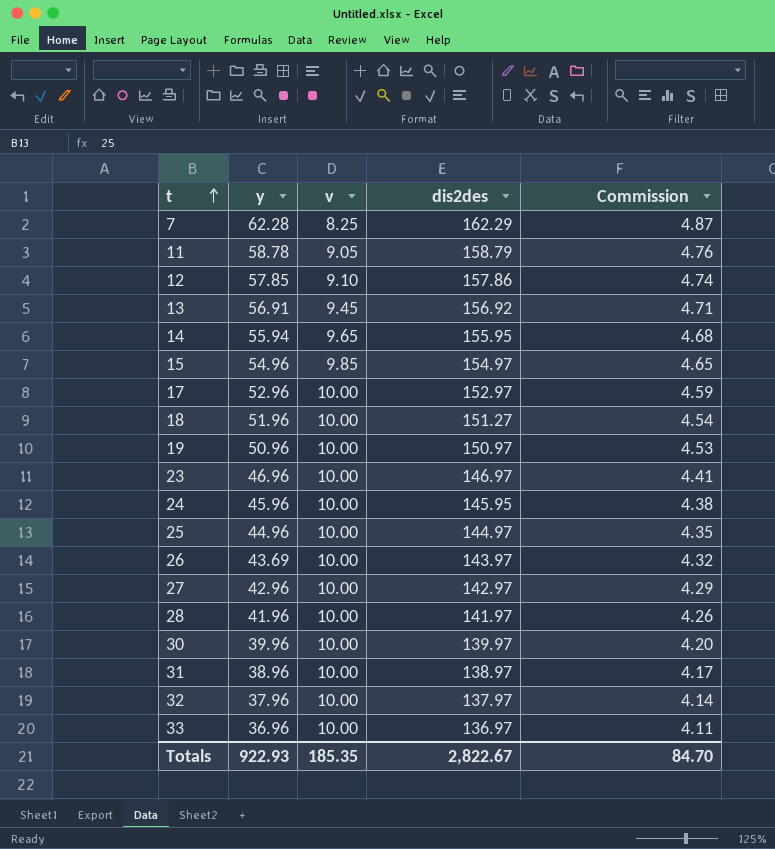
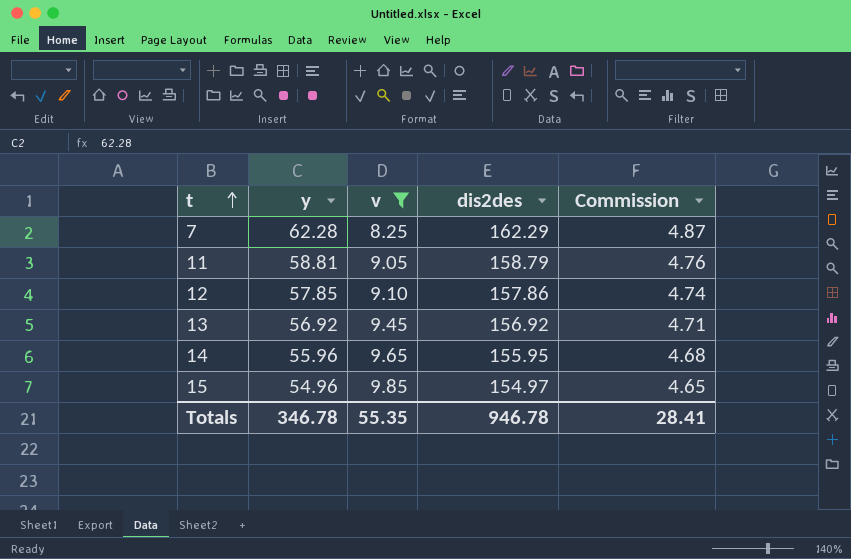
filter: none -> v != 10.00
11 | y: 58.78 -> 58.81
13 | y: 56.91 -> 56.92
14 | y: 55.94 -> 55.96
Totals | y: 922.93 -> 346.78
Totals | v: 185.35 -> 55.35
Totals | dis2des: 2,822.67 -> 946.78
Totals | Commission: 84.70 -> 28.41

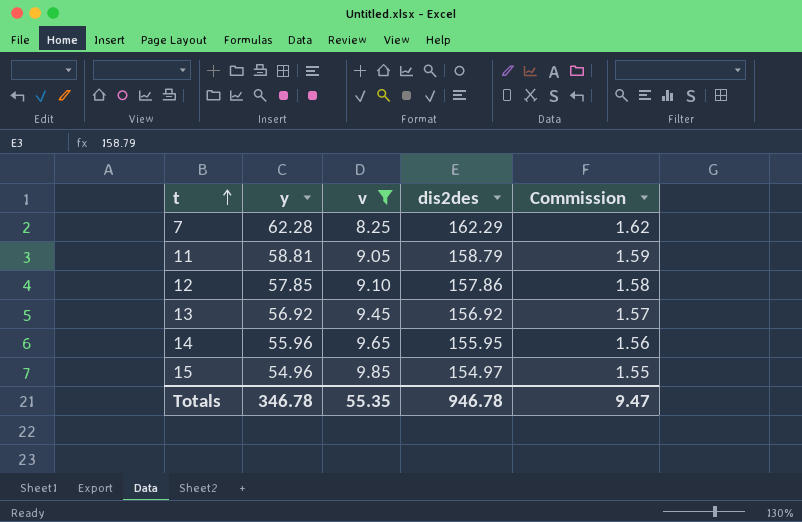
column Commission | formula: [dis2des] * 0.03 -> [dis2des] * 0.01
Totals | Commission: 28.41 -> 9.47

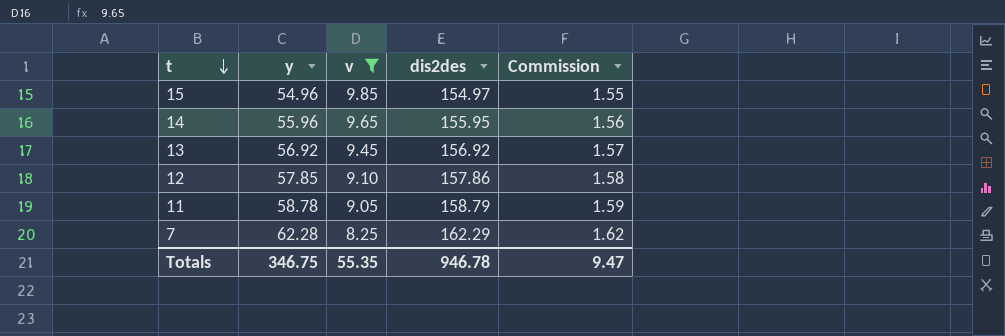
row order: t ascending -> t descending
11 | y: 58.81 -> 58.78
Totals | y: 346.78 -> 346.75

